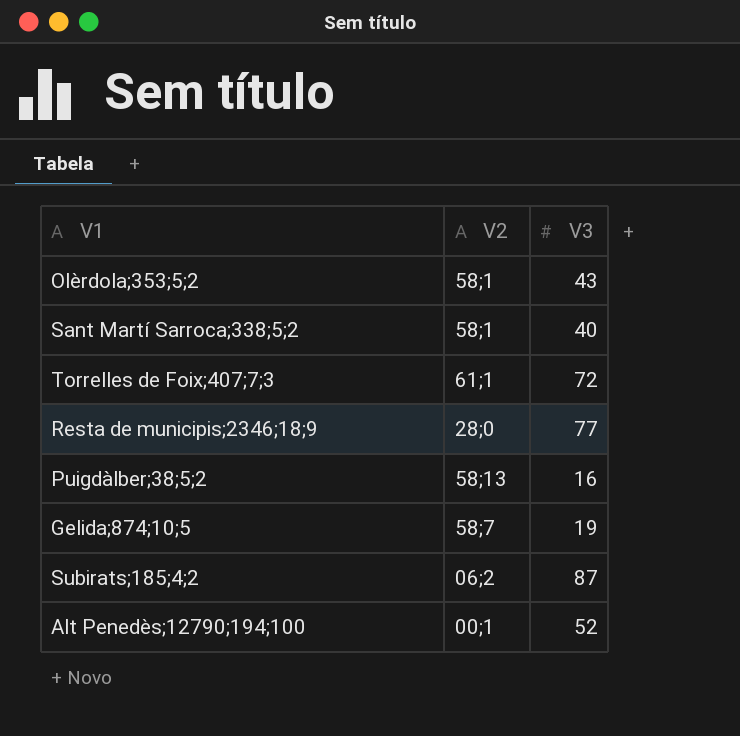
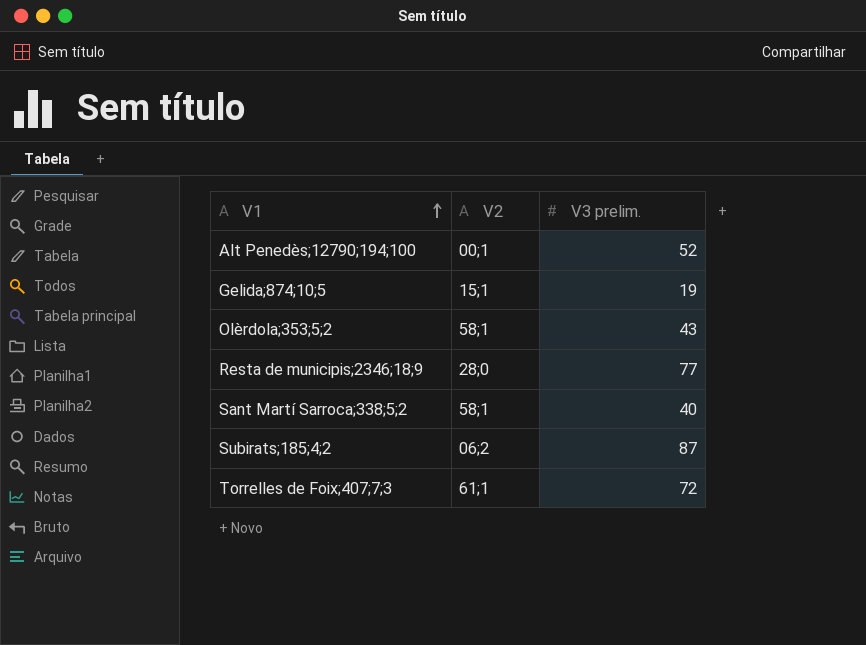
row order: none -> V1 ascending
column name: V3 -> V3 prelim.
row Puigdàlber;38;5;2: 58;13 | 16 -> none
Gelida;874;10;5 | V2: 58;7 -> 15;1

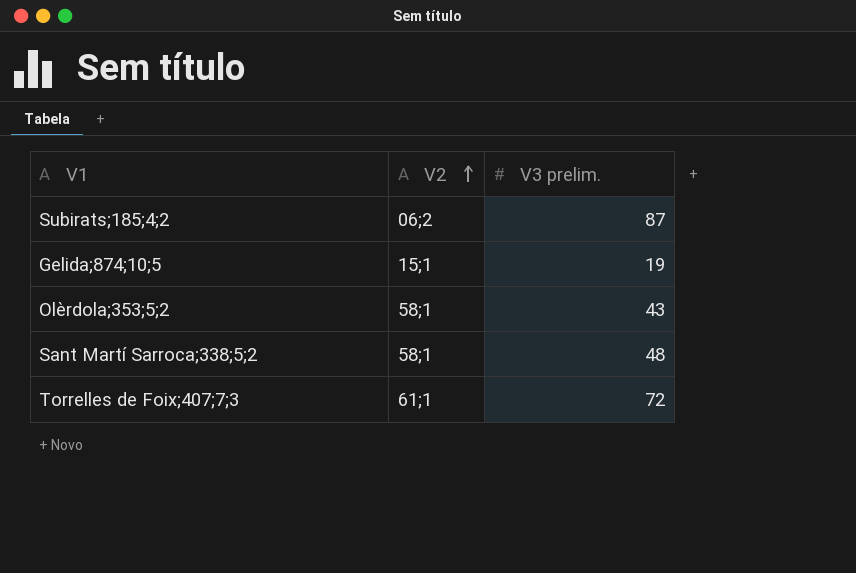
row order: V1 ascending -> V2 ascending
row Alt Penedès;12790;194;100: 00;1 | 52 -> none
row Resta de municipis;2346;18;9: 28;0 | 77 -> none
Sant Martí Sarroca;338;5;2 | V3 prelim.: 40 -> 48

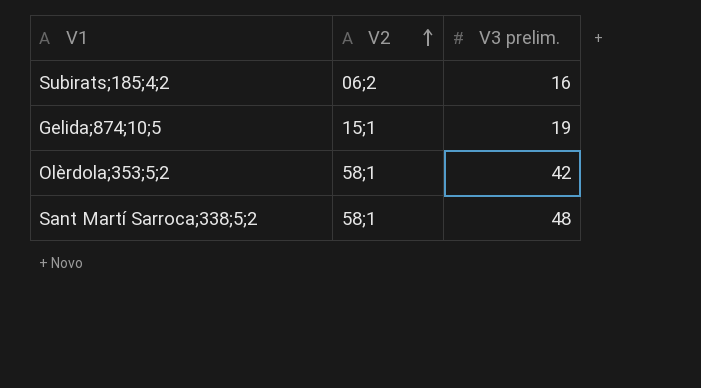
row Torrelles de Foix;407;7;3: 61;1 | 72 -> none
Subirats;185;4;2 | V3 prelim.: 87 -> 16
Olèrdola;353;5;2 | V3 prelim.: 43 -> 42

